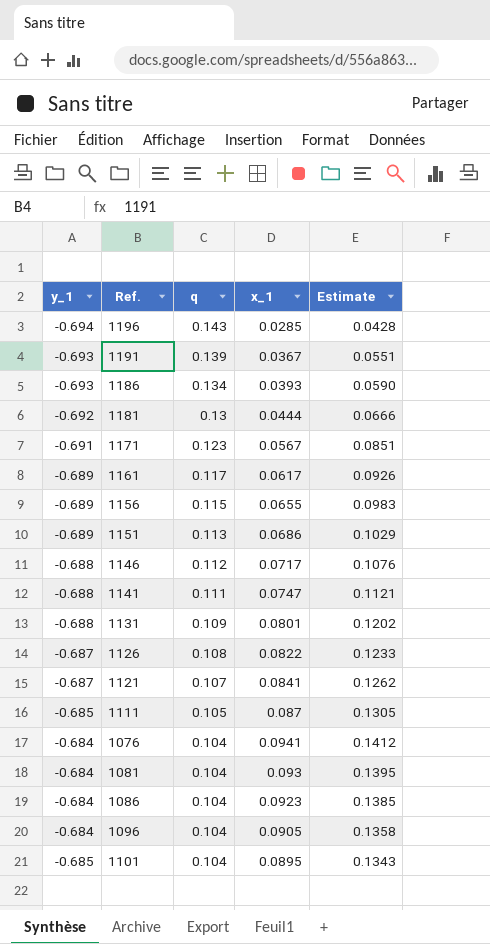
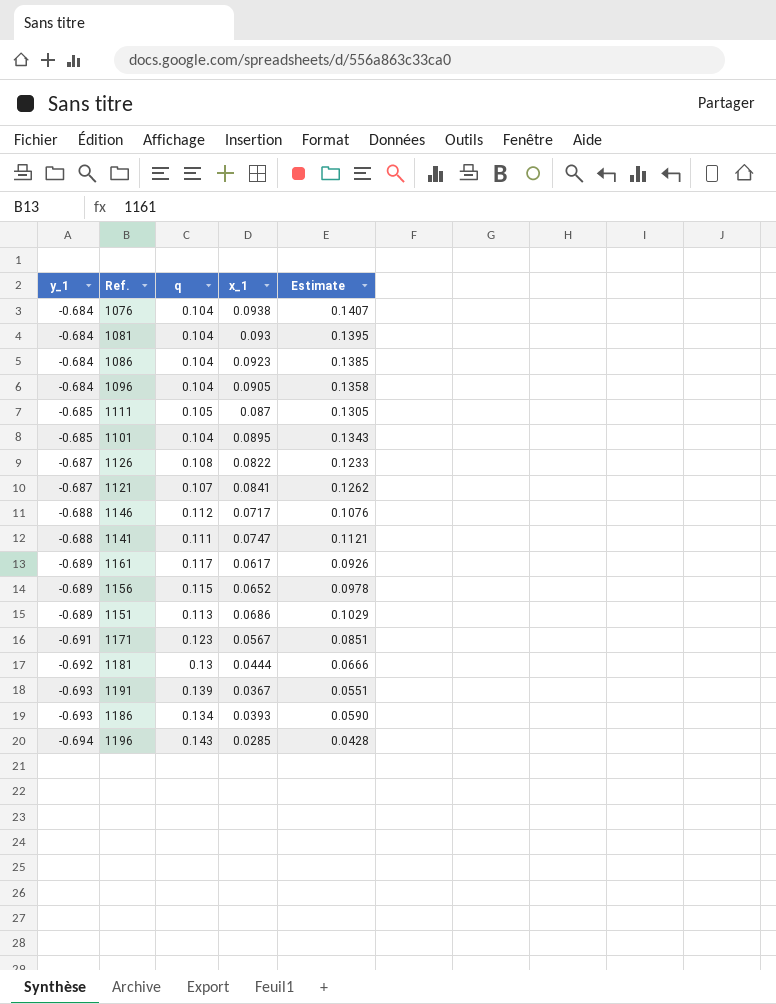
row order: q descending -> y_1 descending
row 1131: -0.688 | 0.109 | 0.0801 | 0.1202 -> none
1076 | x_1: 0.0941 -> 0.0938
1076 | Estimate: 0.1412 -> 0.1407
1156 | x_1: 0.0655 -> 0.0652
1156 | Estimate: 0.0983 -> 0.0978

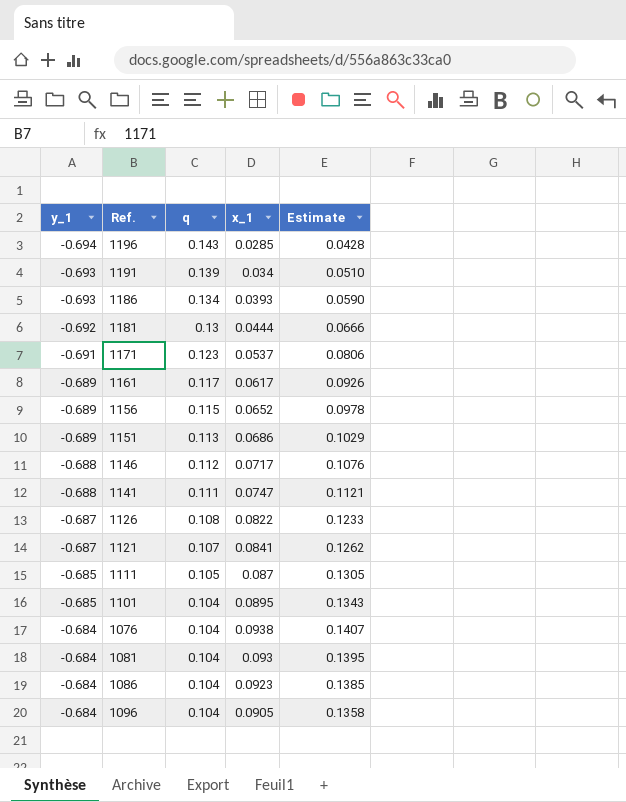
row order: y_1 descending -> y_1 ascending
1191 | x_1: 0.0367 -> 0.034
1191 | Estimate: 0.0551 -> 0.0510
1171 | x_1: 0.0567 -> 0.0537
1171 | Estimate: 0.0851 -> 0.0806

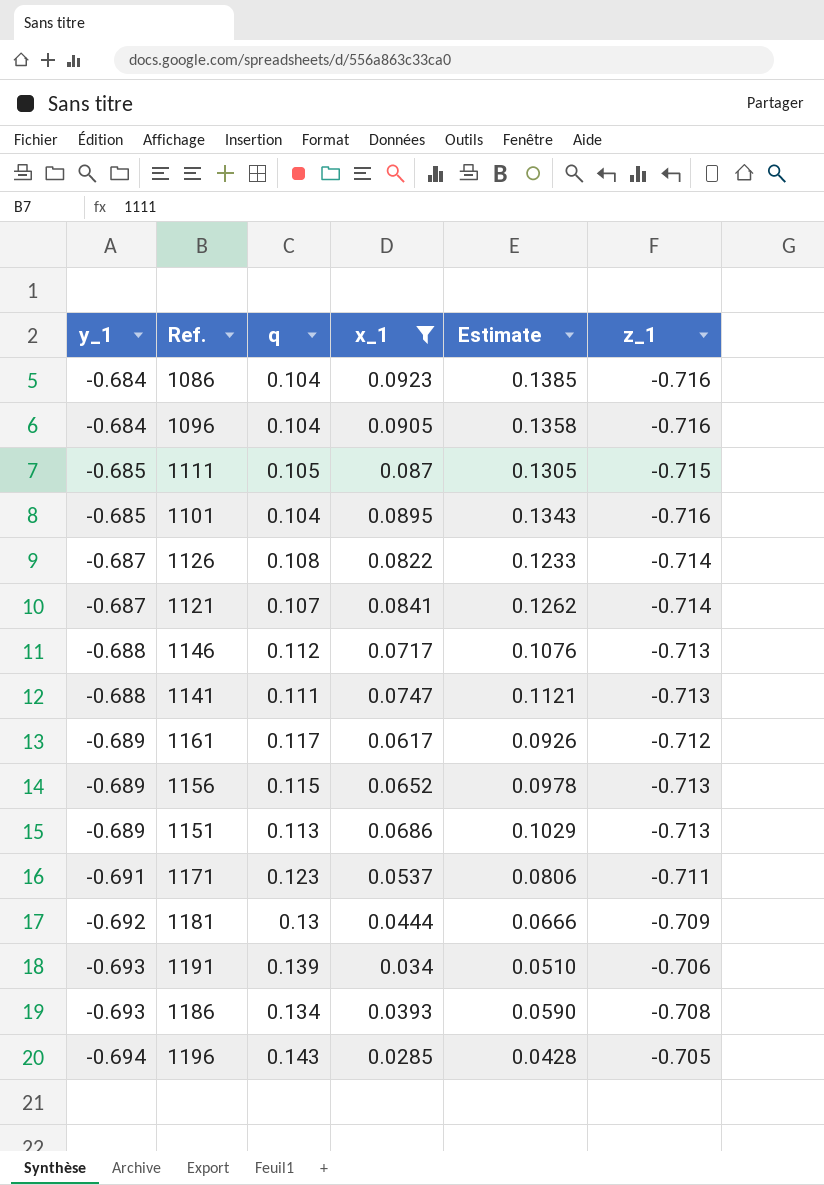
filter: none -> x_1 <= 0.0923
row order: y_1 ascending -> y_1 descending
column z_1 | position: none -> 6

